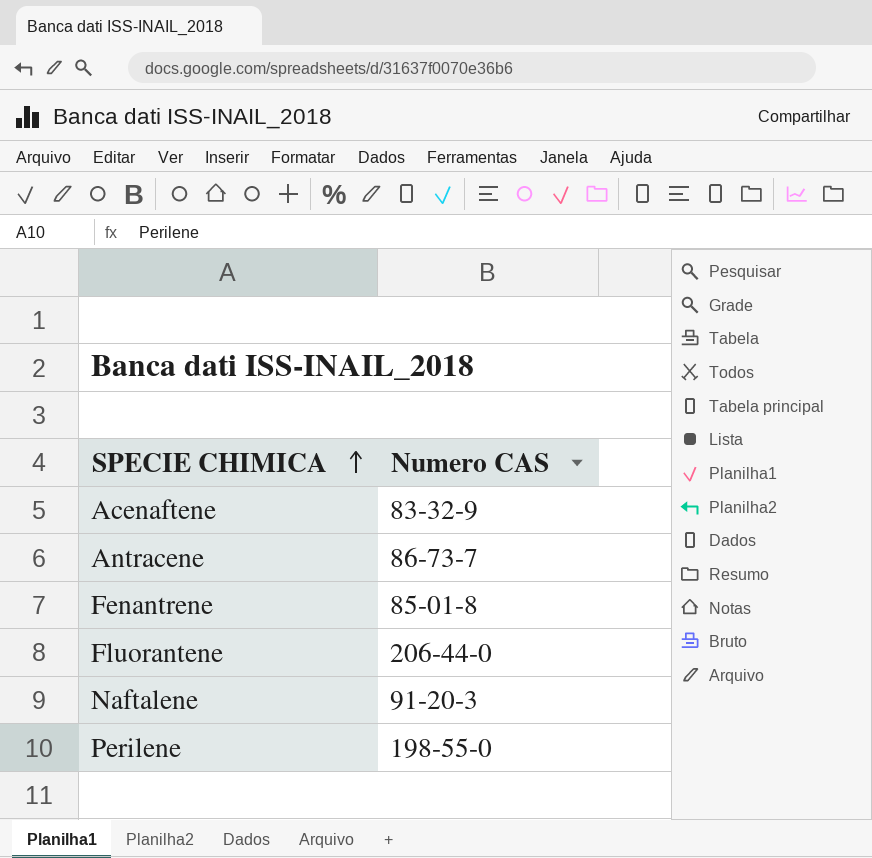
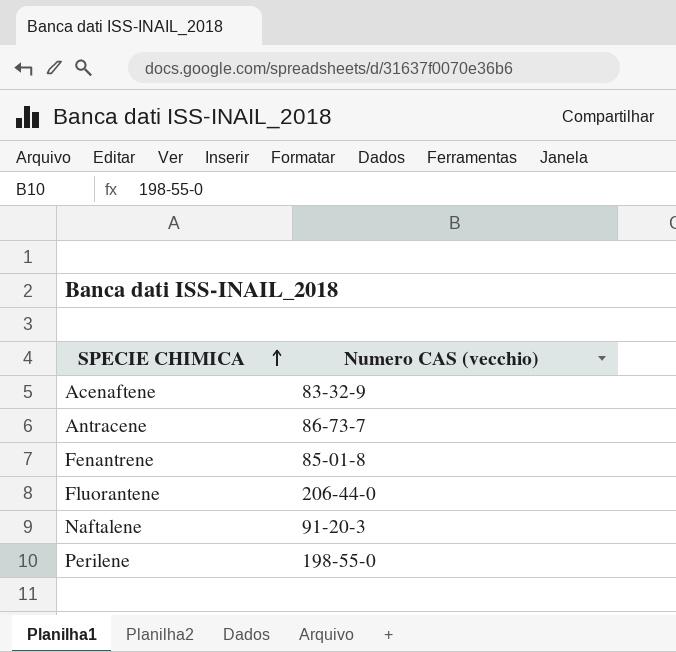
column name: Numero CAS -> Numero CAS (vecchio)

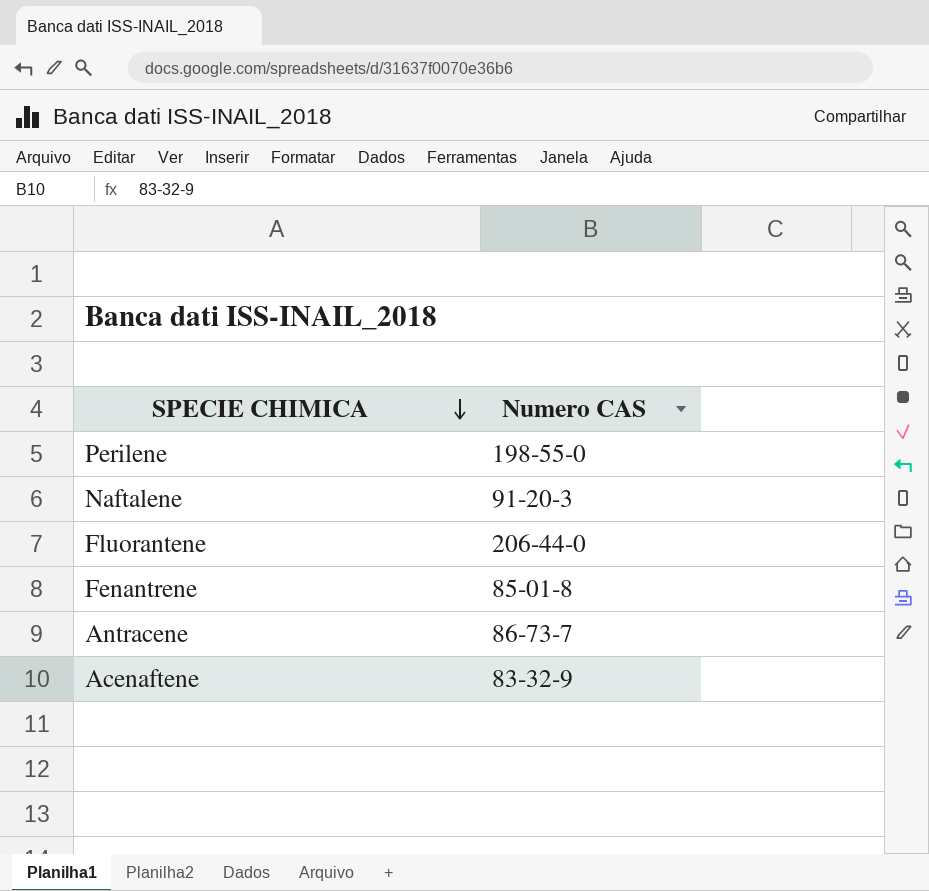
row order: SPECIE CHIMICA ascending -> SPECIE CHIMICA descending
column name: Numero CAS (vecchio) -> Numero CAS

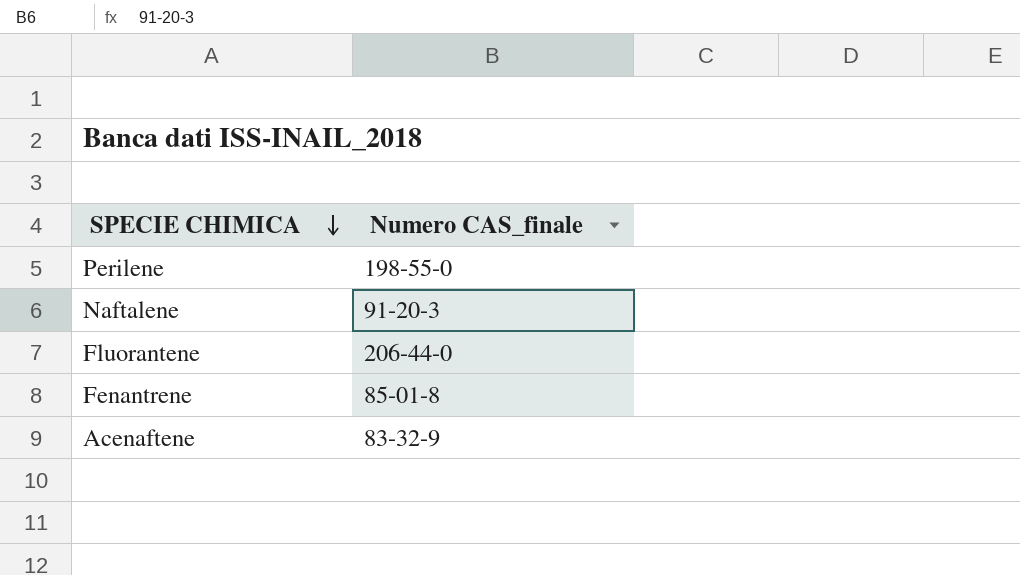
column name: Numero CAS -> Numero CAS_finale
row Antracene: 86-73-7 -> none

